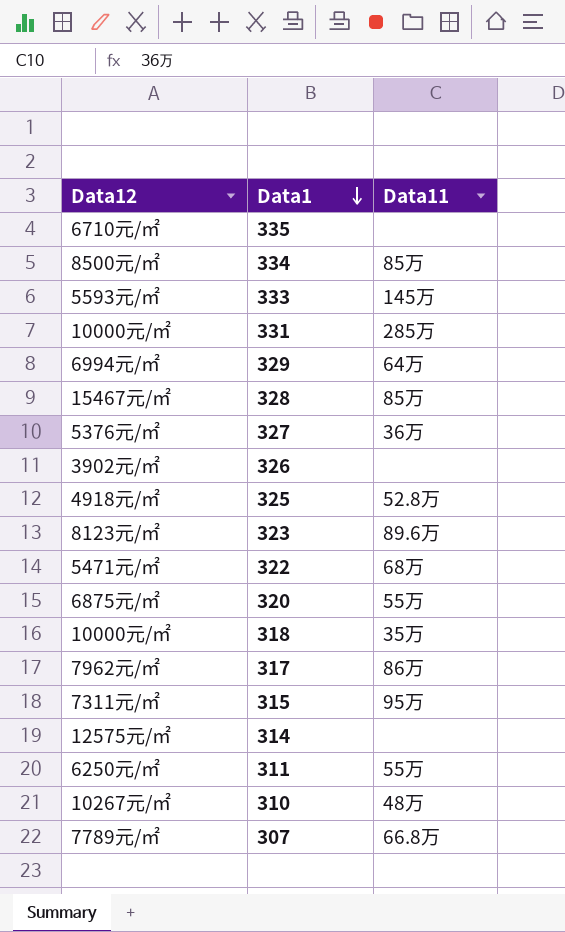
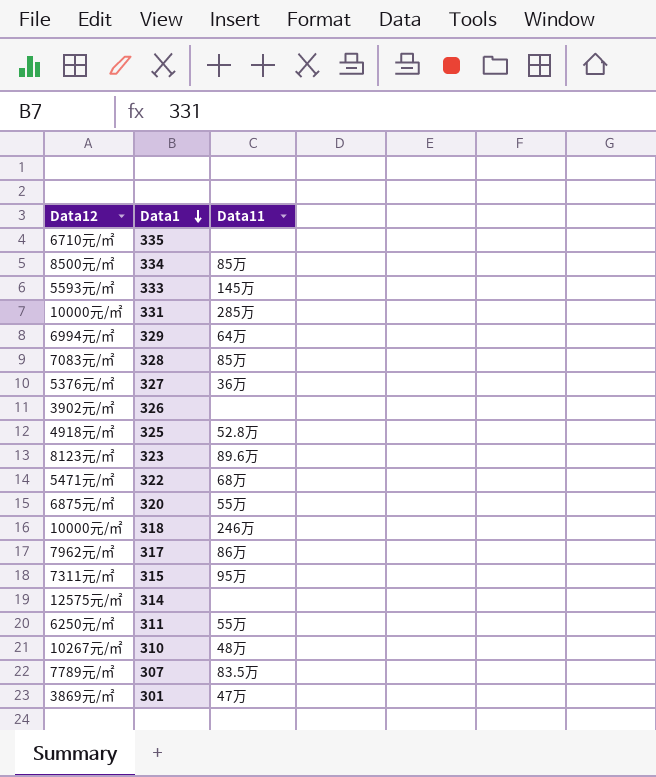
328 | Data12: 15467元/㎡ -> 7083元/㎡
318 | Data11: 35万 -> 246万
307 | Data11: 66.8万 -> 83.5万
row 301: none -> 3869元/㎡ | 47万

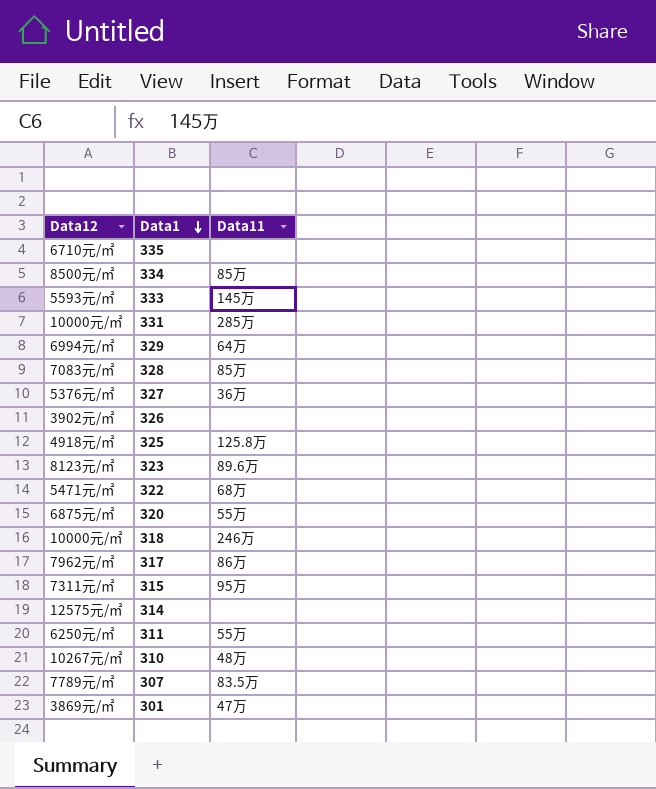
325 | Data11: 52.8万 -> 125.8万

